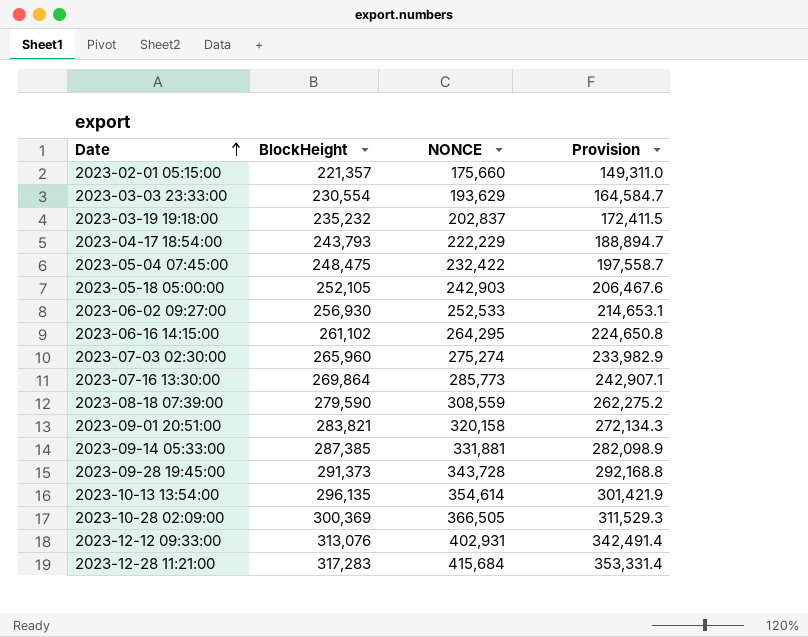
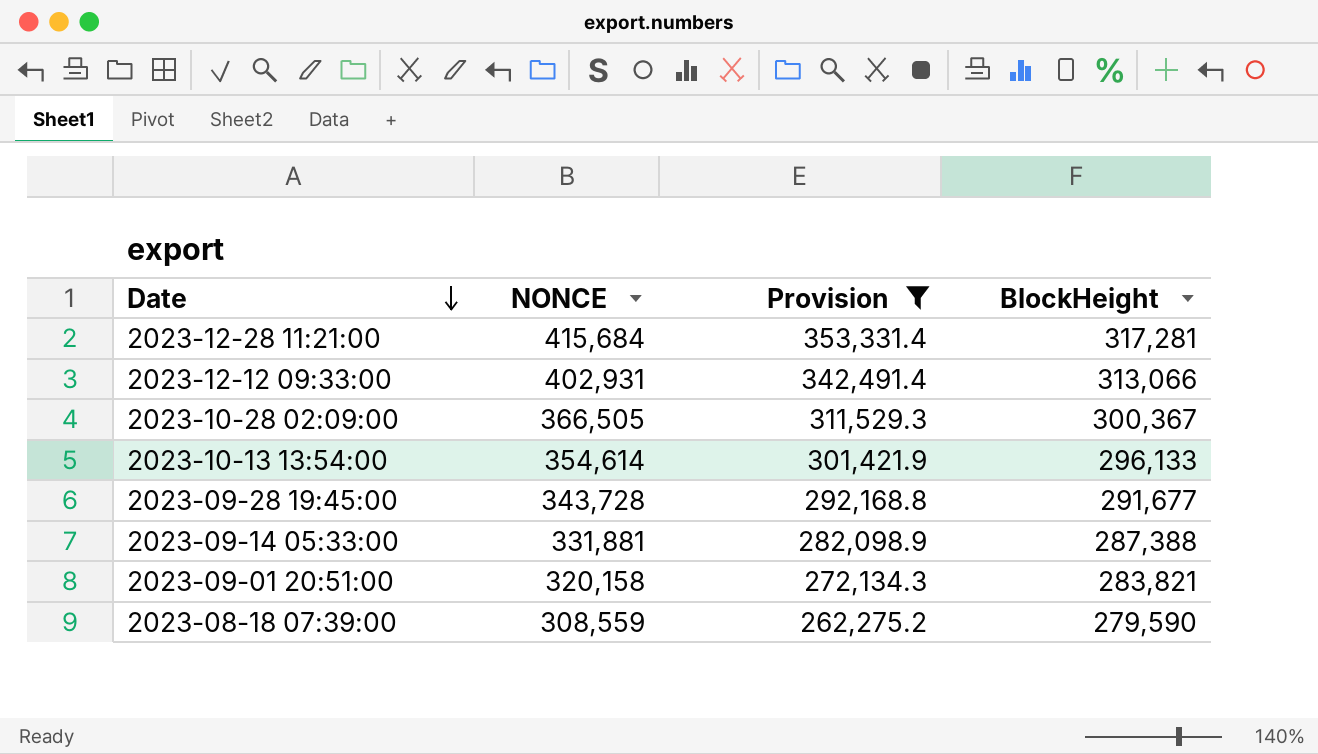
filter: none -> Provision >= 262,275.2
row order: Date ascending -> Date descending
column BlockHeight | position: 2 -> 4
2023-12-28 11:21:00 | BlockHeight: 317,283 -> 317,281
2023-12-12 09:33:00 | BlockHeight: 313,076 -> 313,066
2023-10-28 02:09:00 | BlockHeight: 300,369 -> 300,367
2023-10-13 13:54:00 | BlockHeight: 296,135 -> 296,133
2023-09-28 19:45:00 | BlockHeight: 291,373 -> 291,677
2023-09-14 05:33:00 | BlockHeight: 287,385 -> 287,388

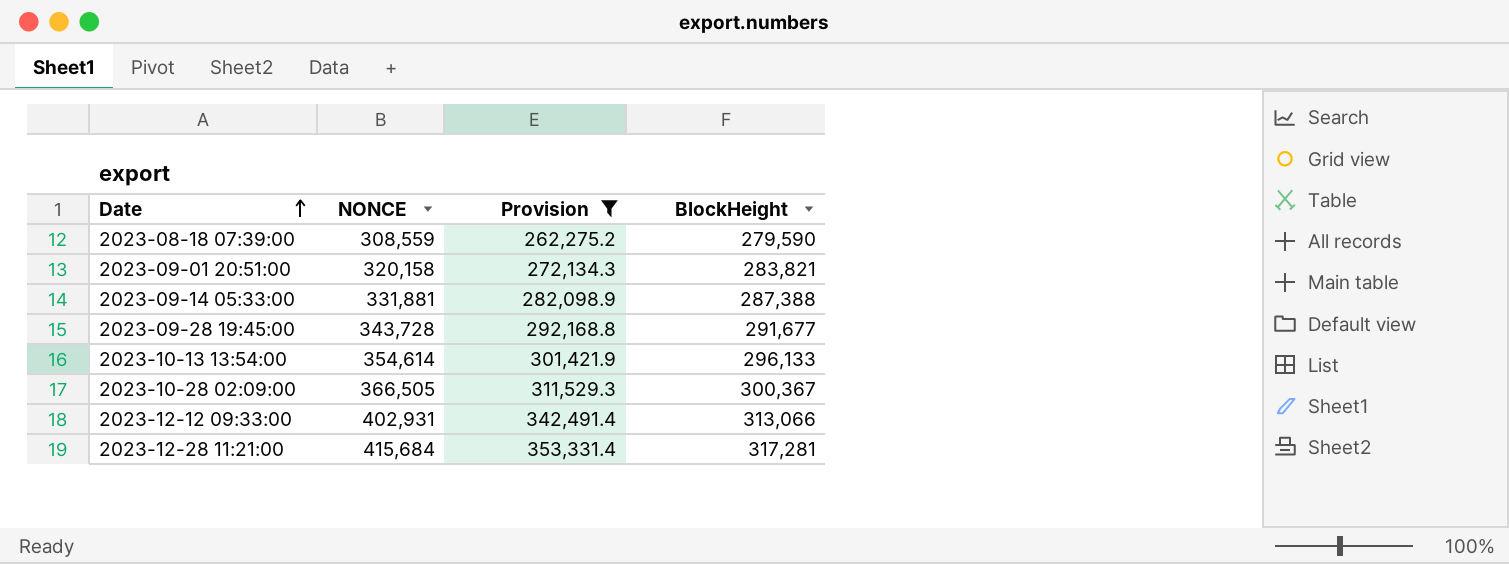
row order: Date descending -> Date ascending

